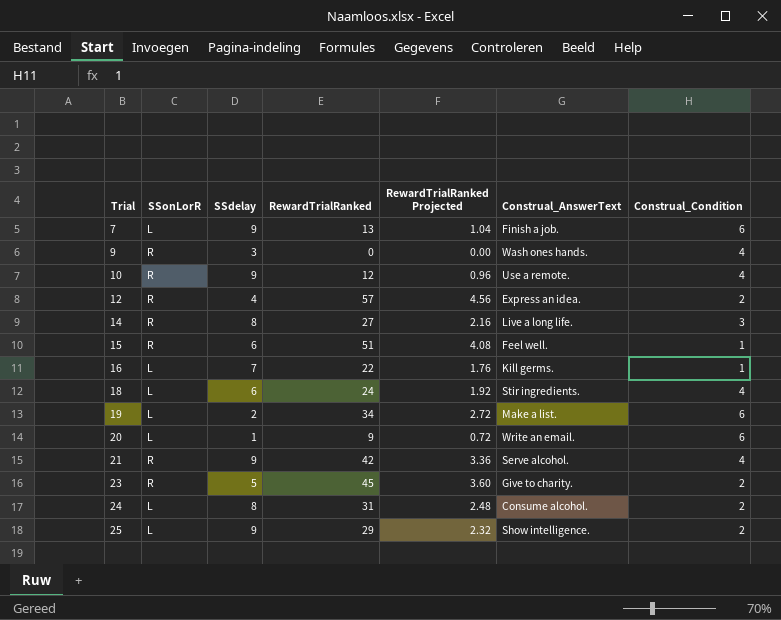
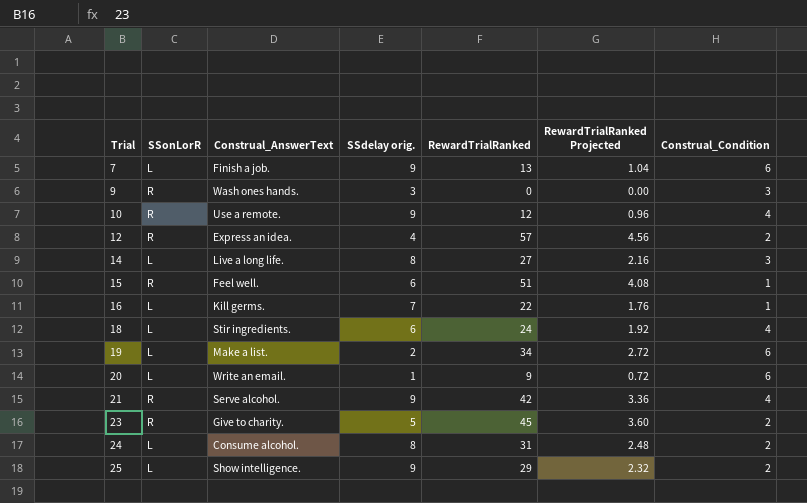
column Construal_AnswerText | position: 6 -> 3
column name: SSdelay -> SSdelay orig.
9 | Construal_Condition: 4 -> 3
14 | SSonLorR: R -> L

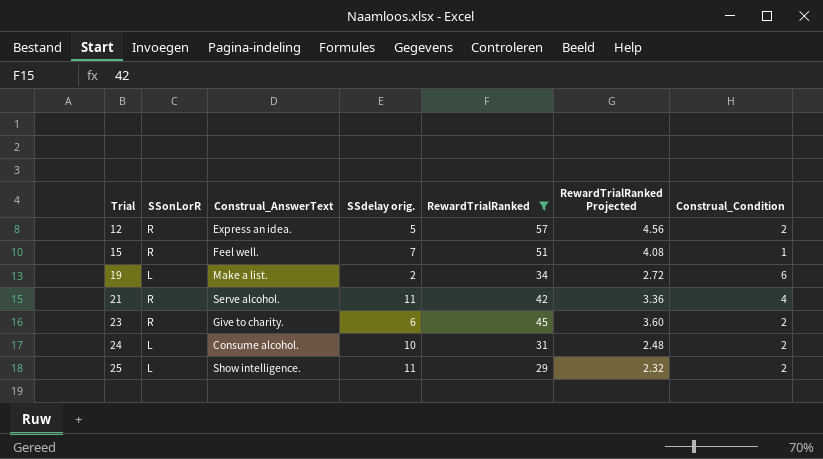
filter: none -> RewardTrialRanked >= 29
12 | SSdelay orig.: 4 -> 5
15 | SSdelay orig.: 6 -> 7
21 | SSdelay orig.: 9 -> 11
23 | SSdelay orig.: 5 -> 6
24 | SSdelay orig.: 8 -> 10
25 | SSdelay orig.: 9 -> 11

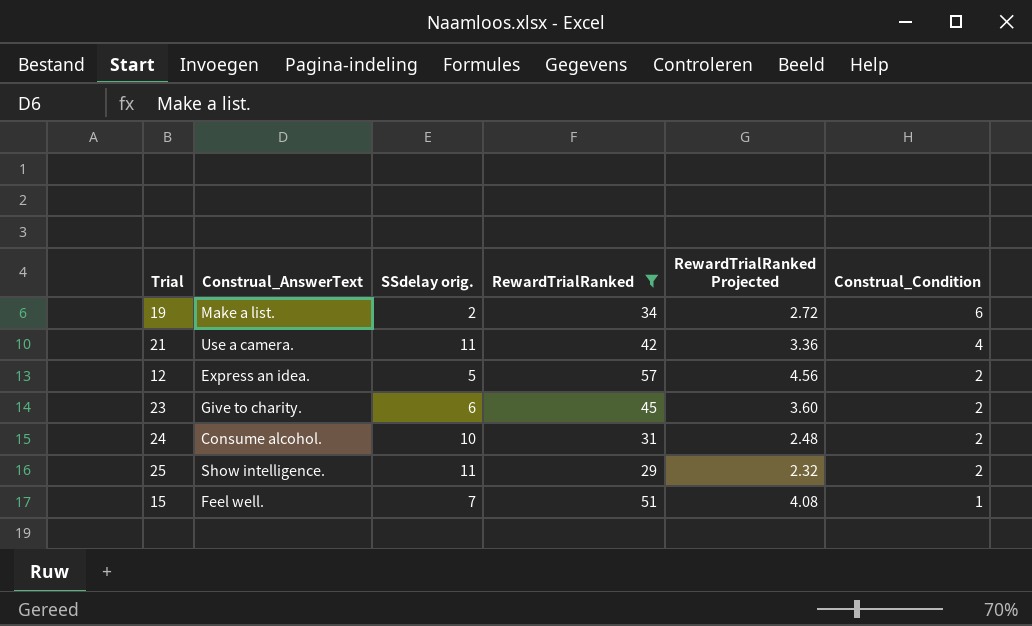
row order: Trial ascending -> Construal_Condition descending
column SSonLorR | position: 2 -> none
21 | Construal_AnswerText: Serve alcohol. -> Use a camera.

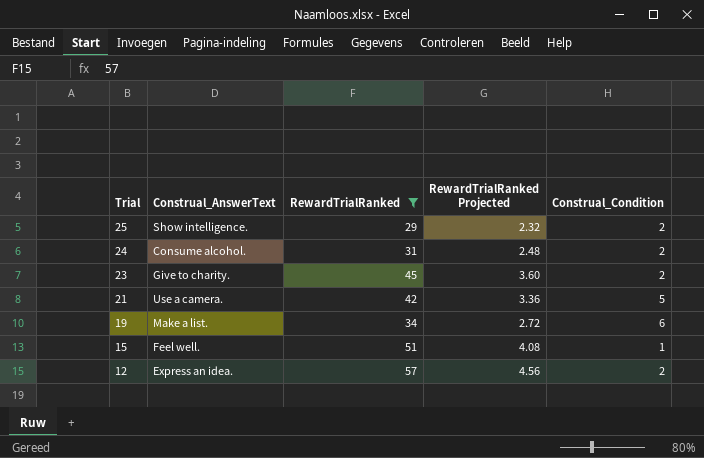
row order: Construal_Condition descending -> Trial descending
column SSdelay orig. | position: 3 -> none
21 | Construal_Condition: 4 -> 5

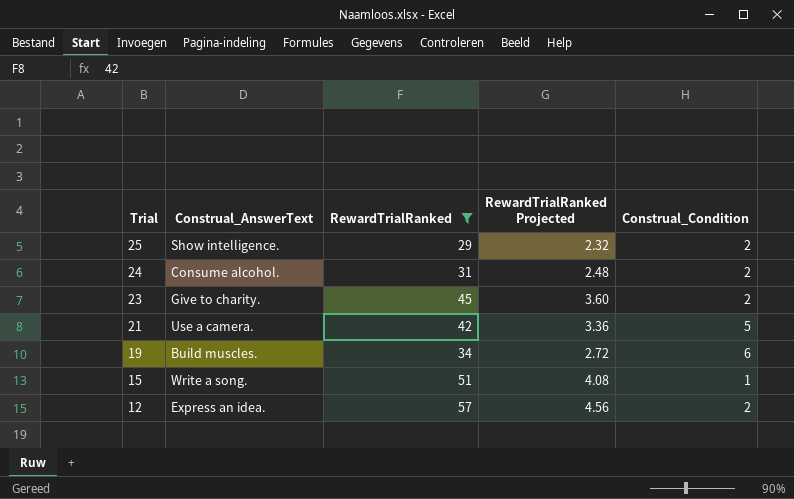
19 | Construal_AnswerText: Make a list. -> Build muscles.
15 | Construal_AnswerText: Feel well. -> Write a song.

